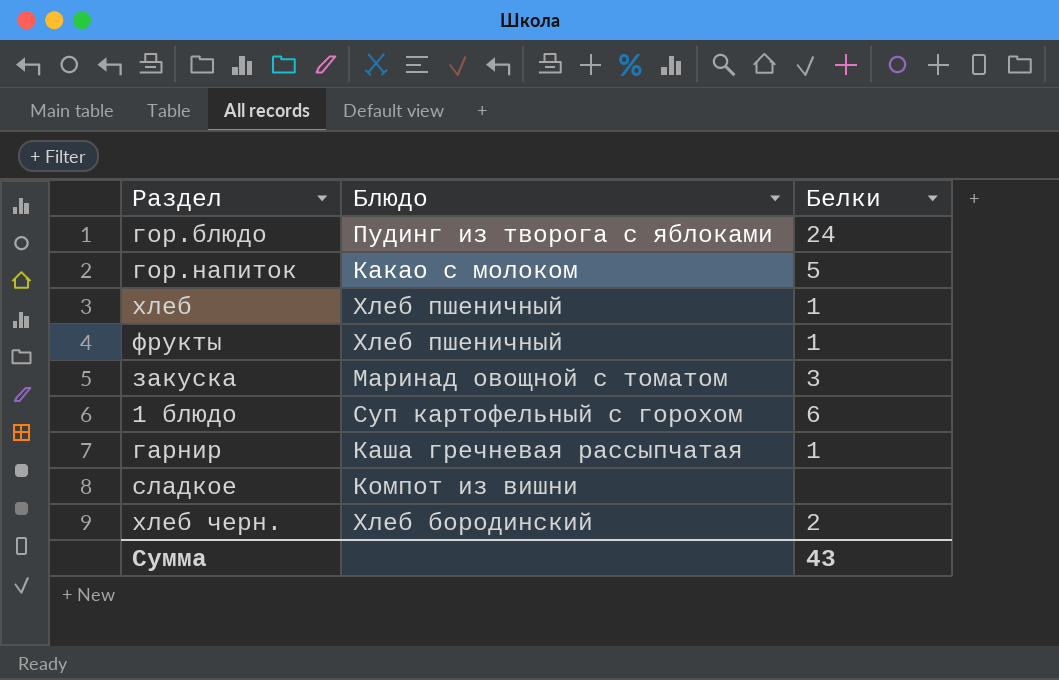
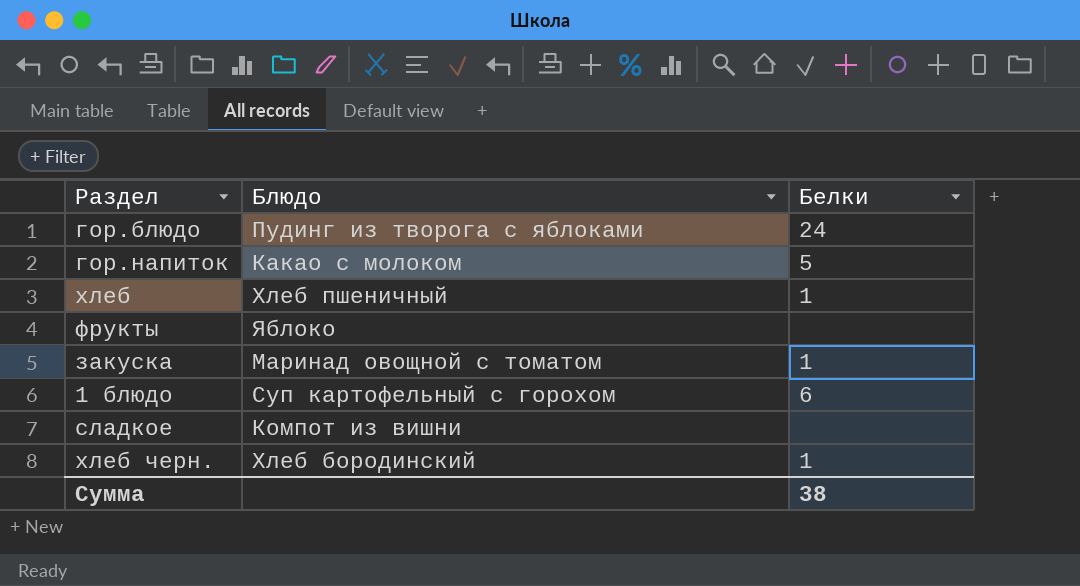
row гарнир: Каша гречневая рассыпчатая | 1 -> none
фрукты | Блюдо: Хлеб пшеничный -> Яблоко
фрукты | Белки: 1 -> none
закуска | Белки: 3 -> 1
хлеб черн. | Белки: 2 -> 1
Сумма | Белки: 43 -> 38

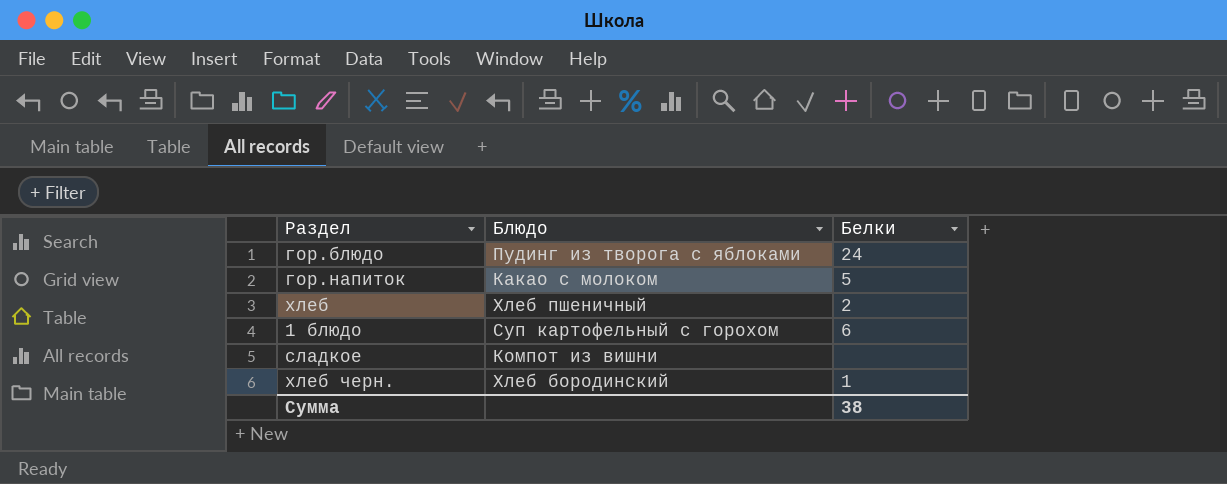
row фрукты: Яблоко | none -> none
row закуска: Маринад овощной с томатом | 1 -> none
хлеб | Белки: 1 -> 2

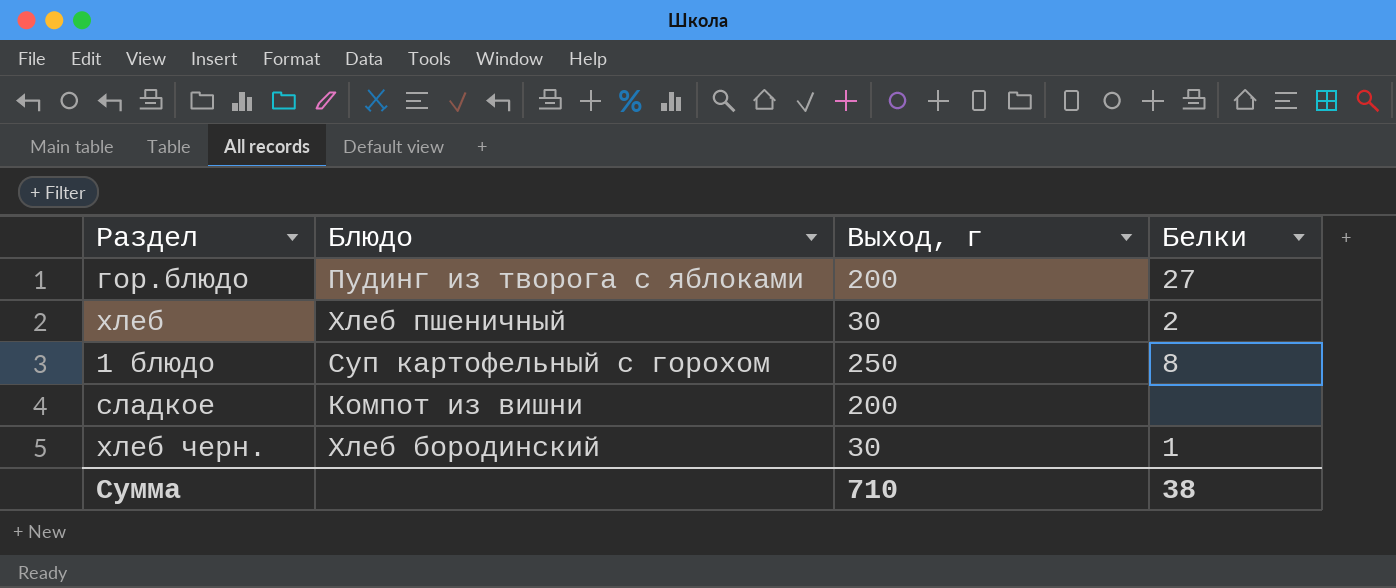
column Выход, г | position: none -> 3
row гор.напиток: Какао с молоком | 5 -> none
гор.блюдо | Белки: 24 -> 27
1 блюдо | Белки: 6 -> 8

